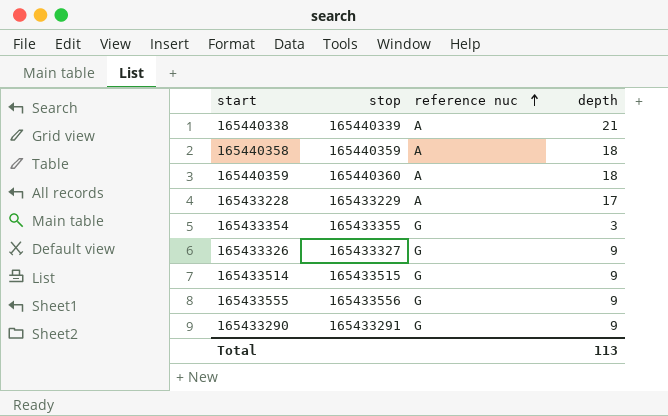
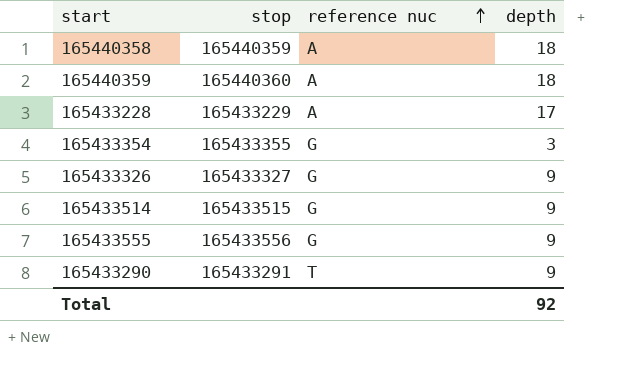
row 165440338: 165440339 | A | 21 -> none
165433290 | reference nuc: G -> T
Total | depth: 113 -> 92

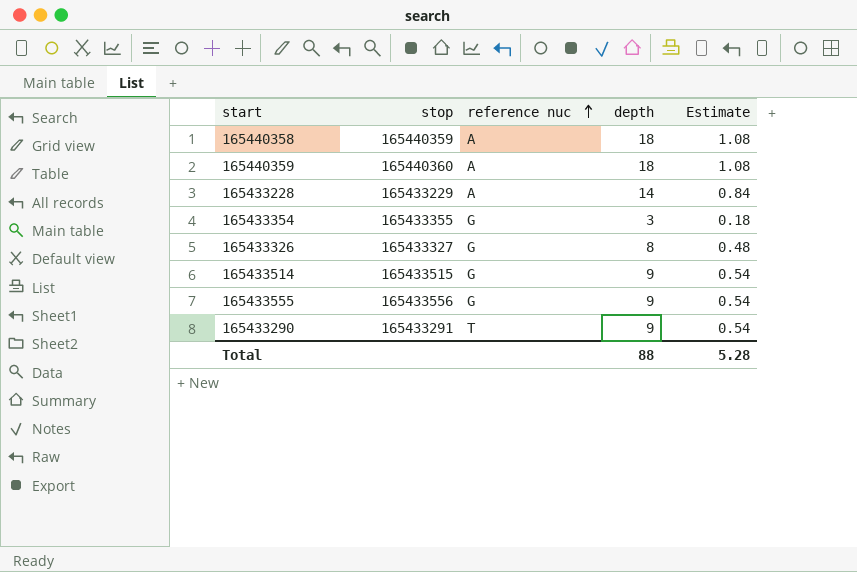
column Estimate | formula: none -> [depth] * 0.06
165433228 | depth: 17 -> 14
165433326 | depth: 9 -> 8
Total | depth: 92 -> 88

